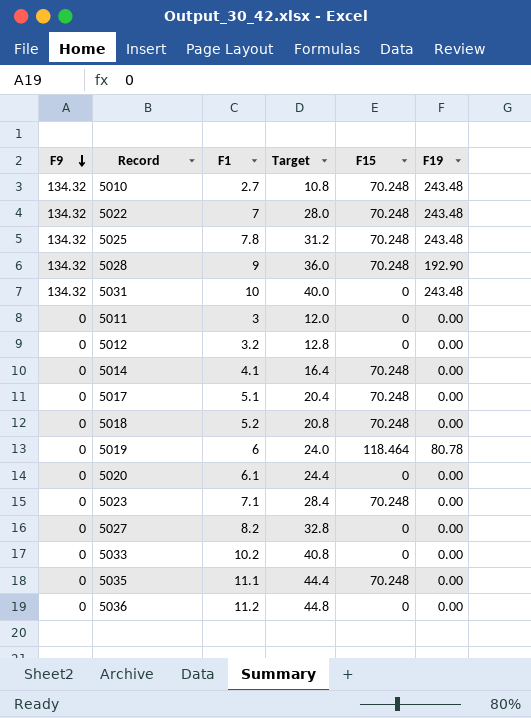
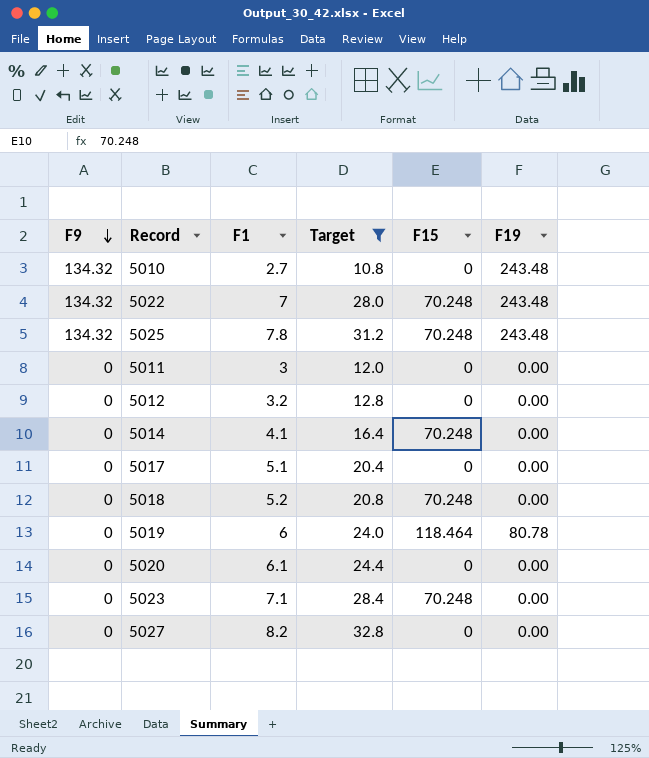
filter: none -> Target <= 32.8
5010 | F15: 70.248 -> 0
5017 | F15: 70.248 -> 0

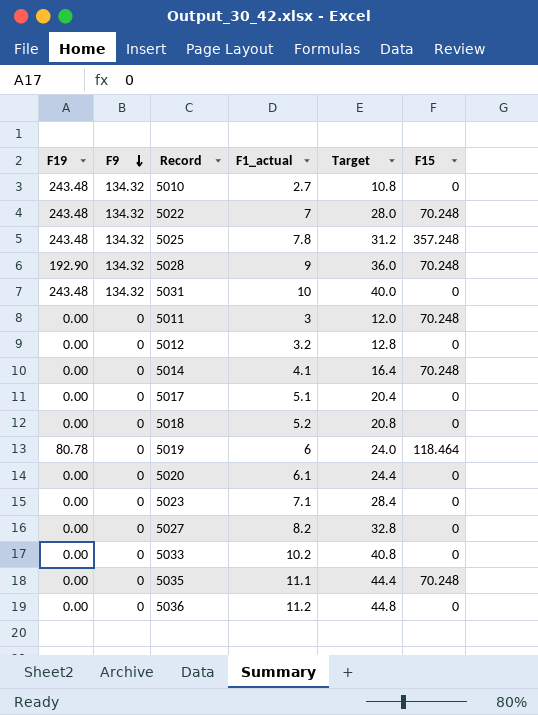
filter: Target <= 32.8 -> none
column F19 | position: 6 -> 1
column name: F1 -> F1_actual
5025 | F15: 70.248 -> 357.248
5011 | F15: 0 -> 70.248
5018 | F15: 70.248 -> 0
5023 | F15: 70.248 -> 0

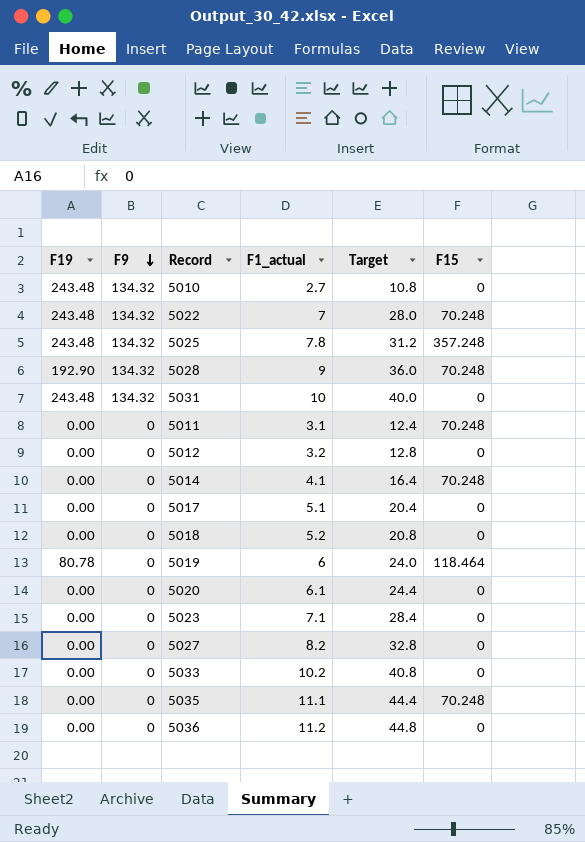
5011 | F1_actual: 3 -> 3.1
5011 | Target: 12.0 -> 12.4

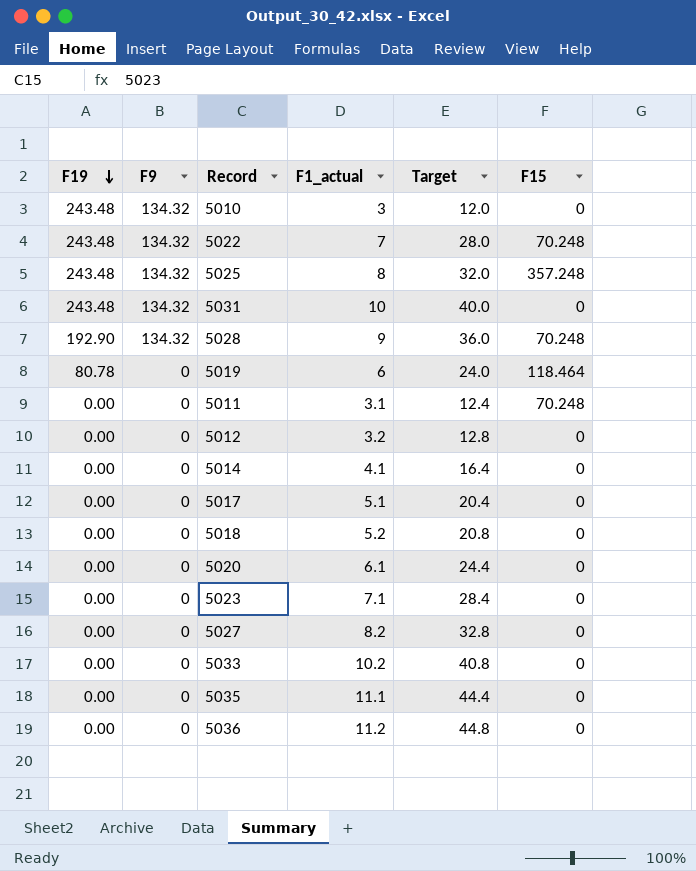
row order: F9 descending -> F19 descending
5010 | F1_actual: 2.7 -> 3
5010 | Target: 10.8 -> 12.0
5025 | F1_actual: 7.8 -> 8
5025 | Target: 31.2 -> 32.0
5014 | F15: 70.248 -> 0
5035 | F15: 70.248 -> 0

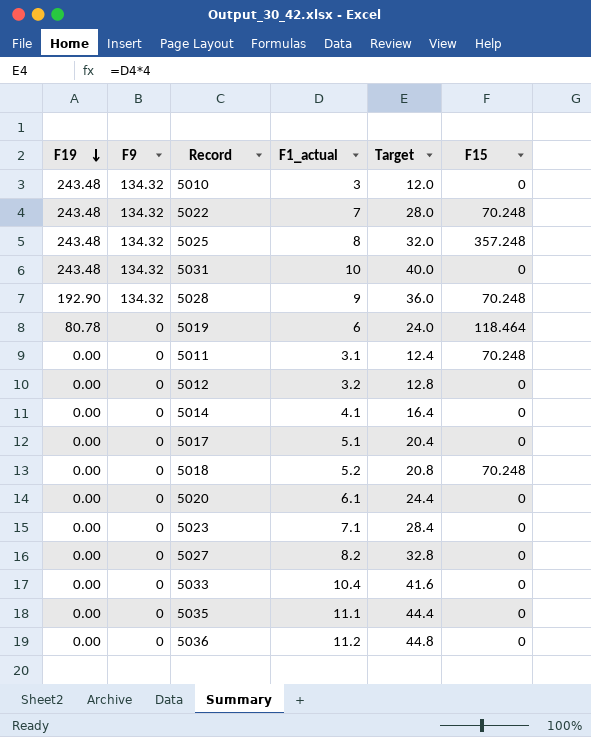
5018 | F15: 0 -> 70.248
5033 | F1_actual: 10.2 -> 10.4
5033 | Target: 40.8 -> 41.6

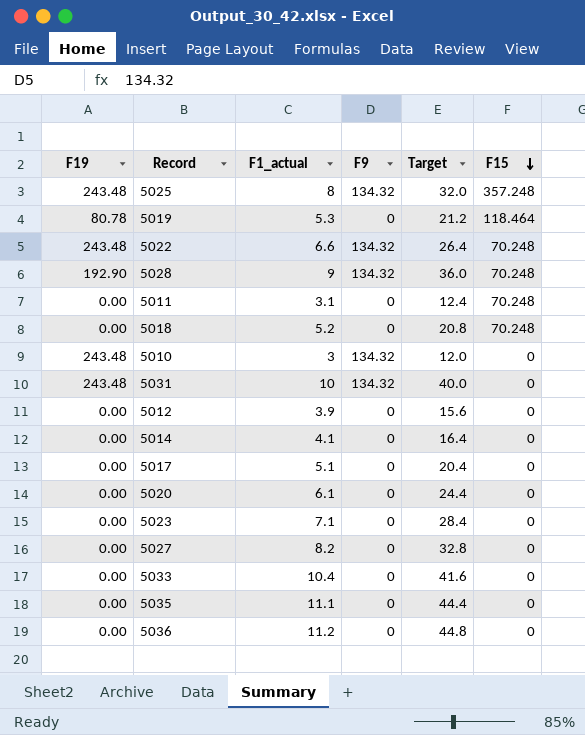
row order: F19 descending -> F15 descending
column F9 | position: 2 -> 4
5019 | F1_actual: 6 -> 5.3
5019 | Target: 24.0 -> 21.2
5022 | F1_actual: 7 -> 6.6
5022 | Target: 28.0 -> 26.4
5012 | F1_actual: 3.2 -> 3.9
5012 | Target: 12.8 -> 15.6

